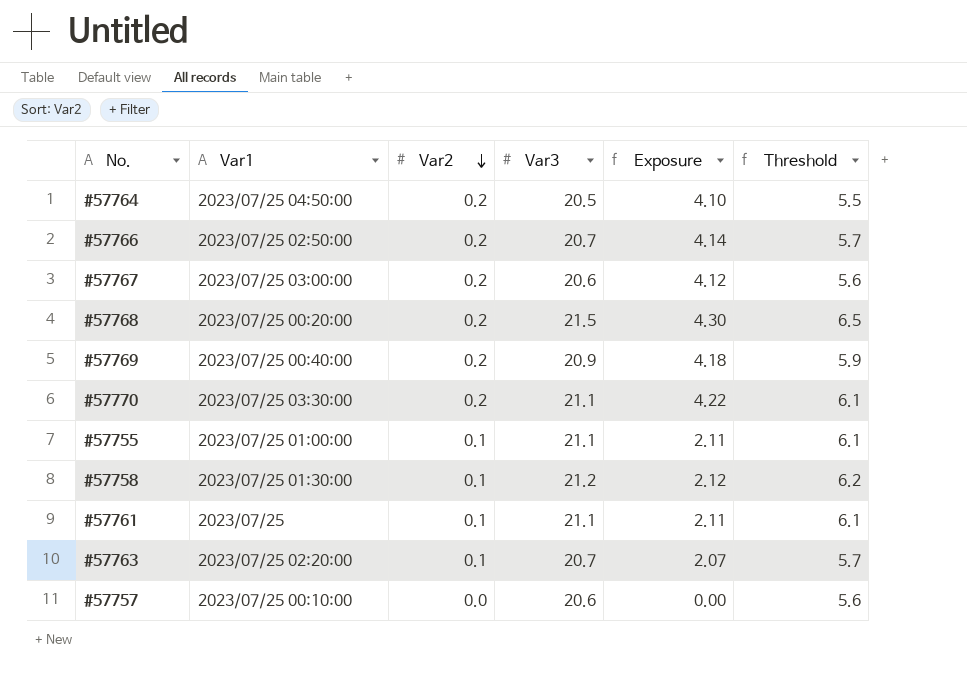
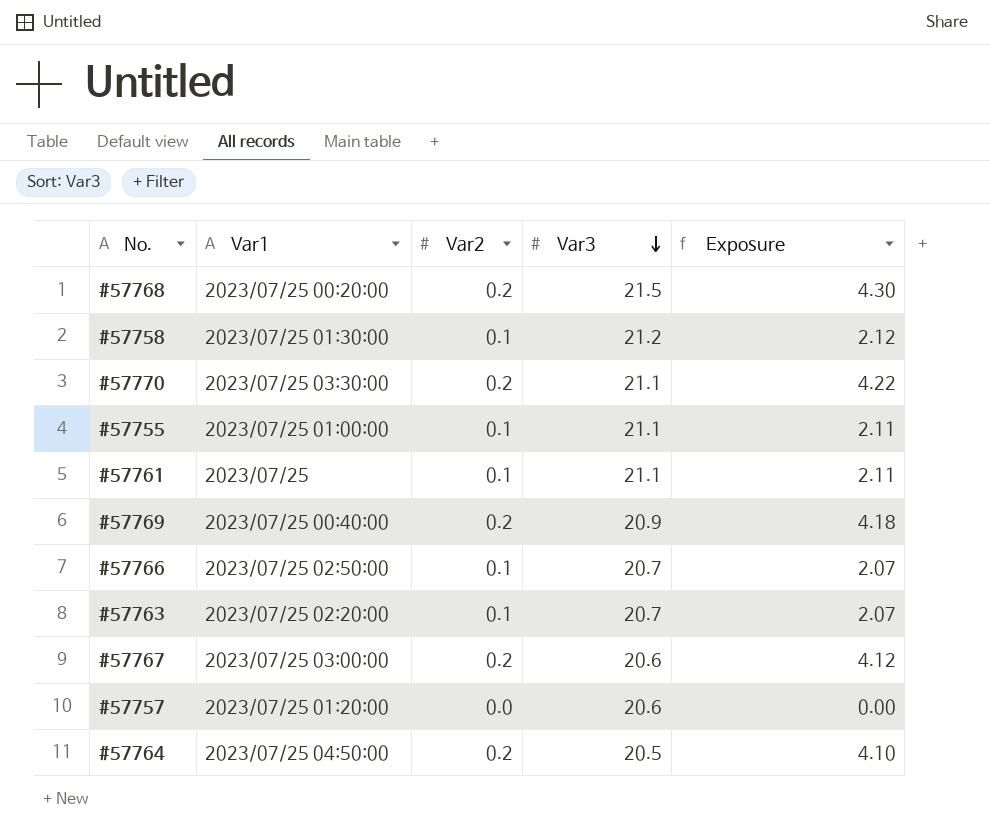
row order: Var2 descending -> Var3 descending
column Threshold | formula: [Var3] - 15 -> none
#57766 | Var2: 0.2 -> 0.1
#57766 | Exposure: 4.14 -> 2.07
#57757 | Var1: 2023/07/25 00:10:00 -> 2023/07/25 01:20:00

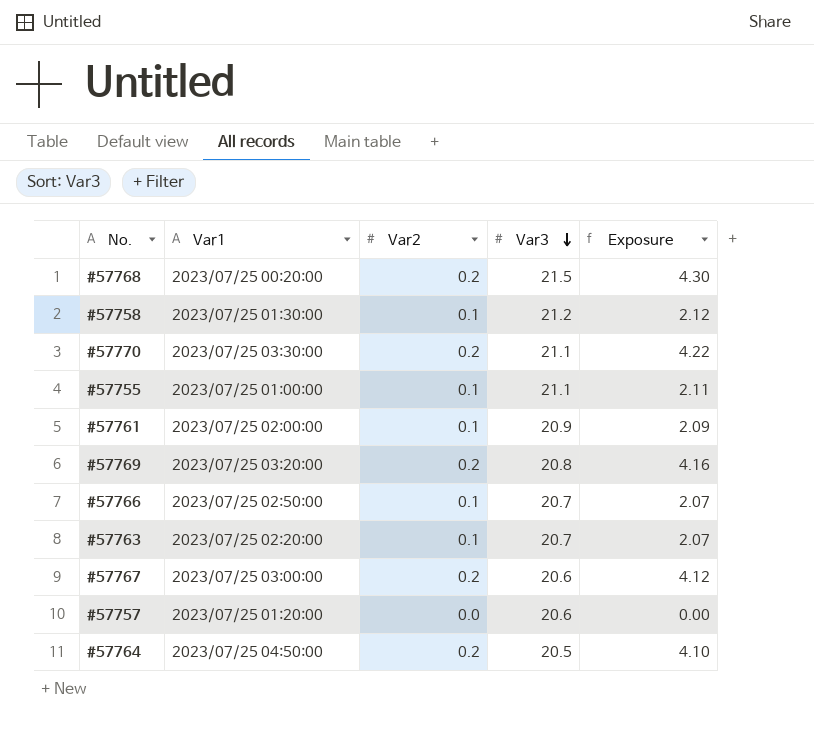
#57761 | Var1: 2023/07/25 -> 2023/07/25 02:00:00
#57761 | Var3: 21.1 -> 20.9
#57761 | Exposure: 2.11 -> 2.09
#57769 | Var1: 2023/07/25 00:40:00 -> 2023/07/25 03:20:00
#57769 | Var3: 20.9 -> 20.8
#57769 | Exposure: 4.18 -> 4.16

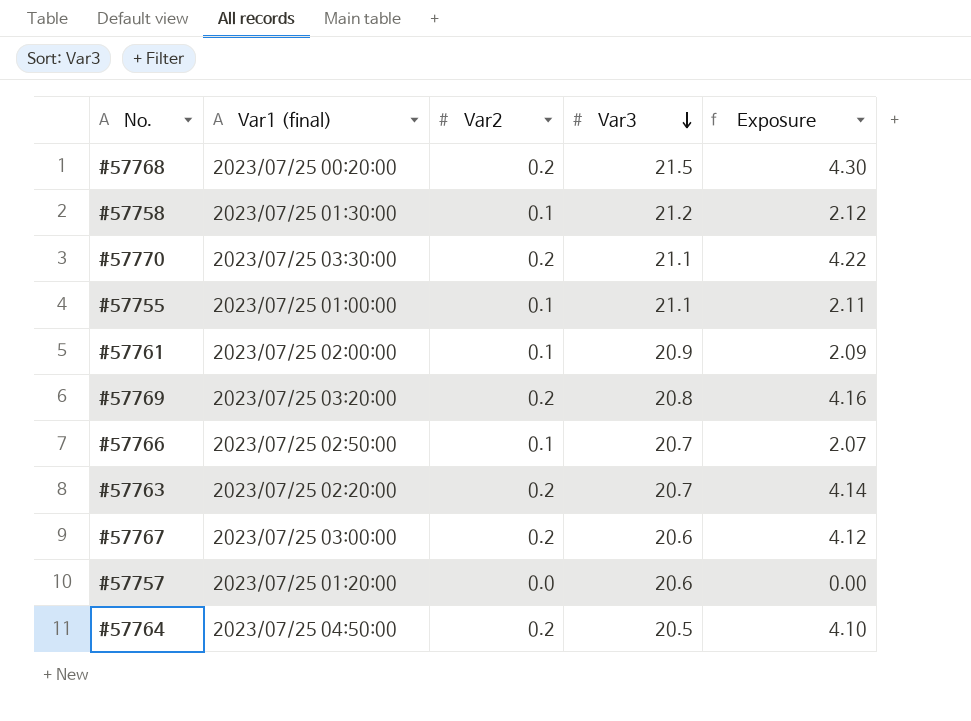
column name: Var1 -> Var1 (final)
#57763 | Var2: 0.1 -> 0.2
#57763 | Exposure: 2.07 -> 4.14

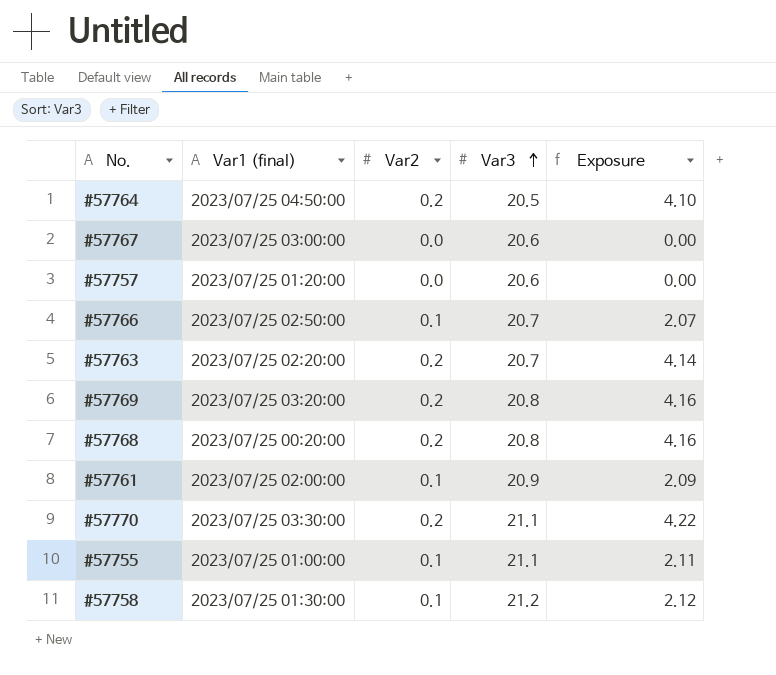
row order: Var3 descending -> Var3 ascending
#57767 | Var2: 0.2 -> 0.0
#57767 | Exposure: 4.12 -> 0.00
#57768 | Var3: 21.5 -> 20.8
#57768 | Exposure: 4.30 -> 4.16

